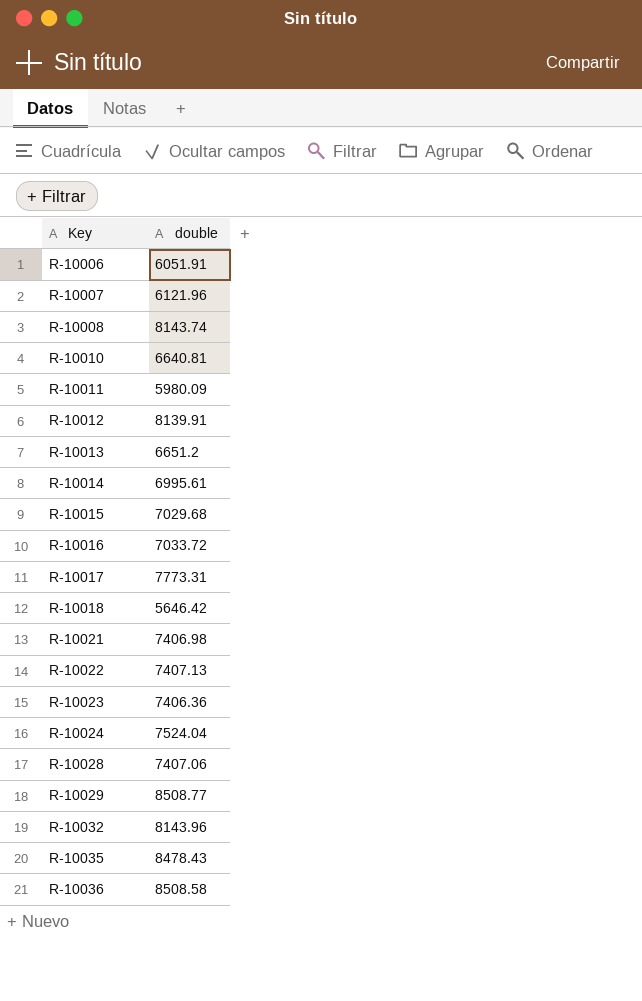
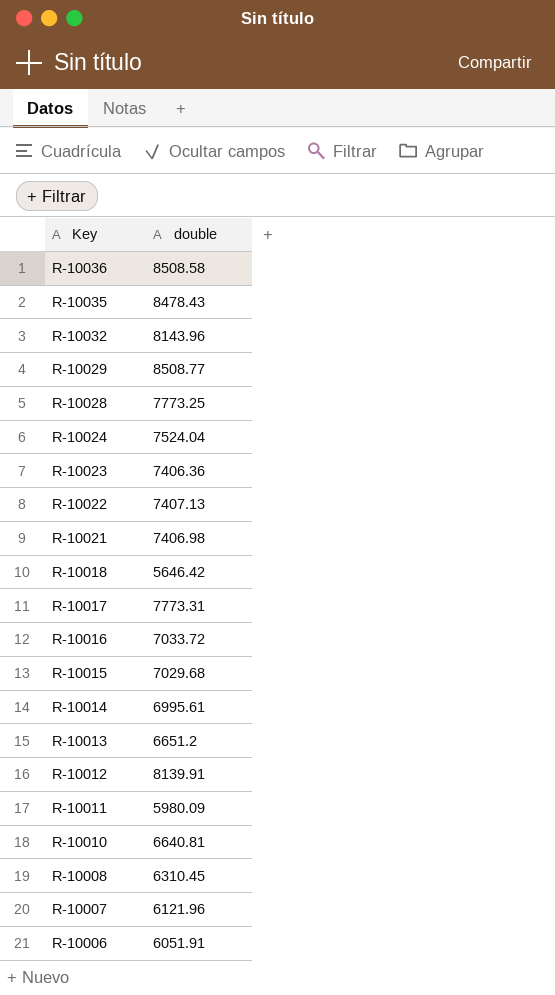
row order: Key ascending -> Key descending
R-10028 | double: 7407.06 -> 7773.25
R-10008 | double: 8143.74 -> 6310.45

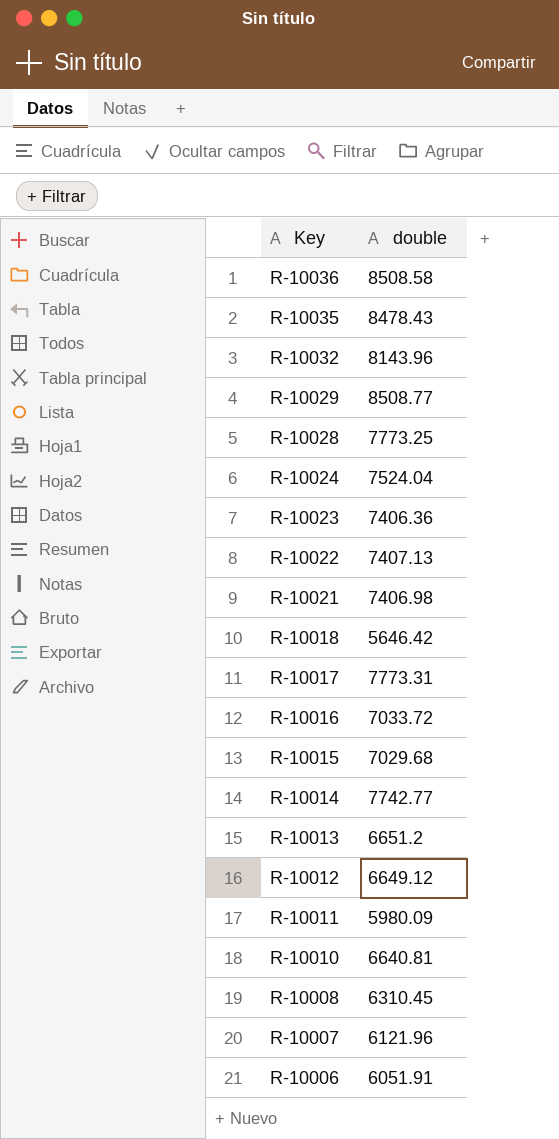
R-10014 | double: 6995.61 -> 7742.77
R-10012 | double: 8139.91 -> 6649.12

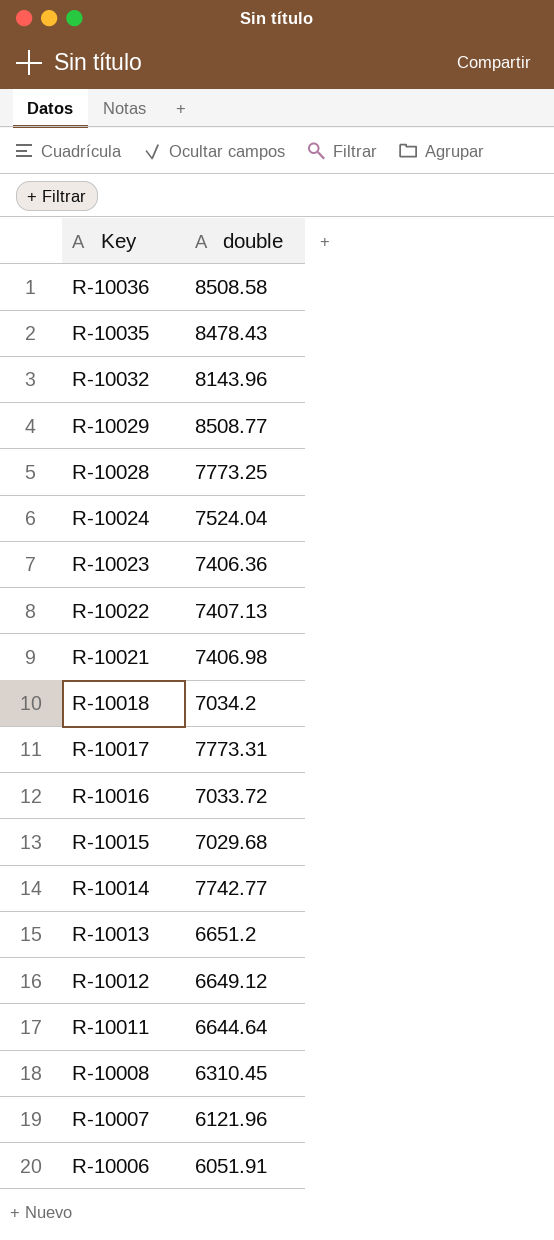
row R-10010: 6640.81 -> none
R-10018 | double: 5646.42 -> 7034.2
R-10011 | double: 5980.09 -> 6644.64

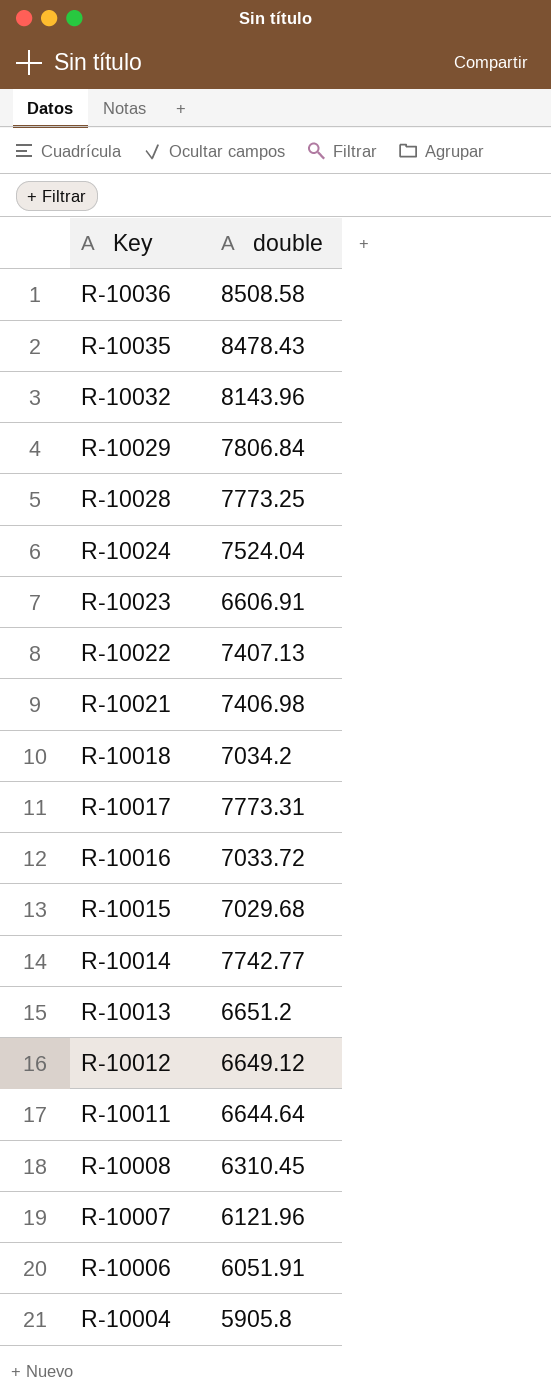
R-10029 | double: 8508.77 -> 7806.84
R-10023 | double: 7406.36 -> 6606.91
row R-10004: none -> 5905.8

